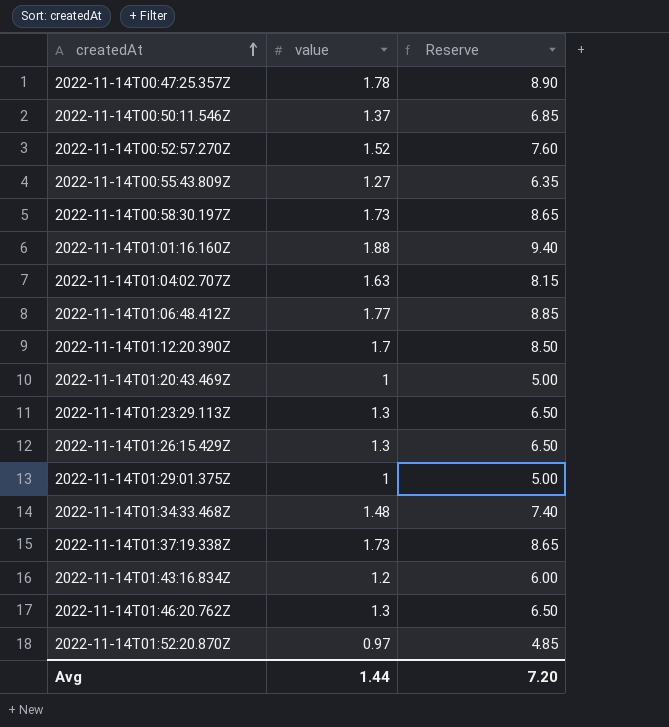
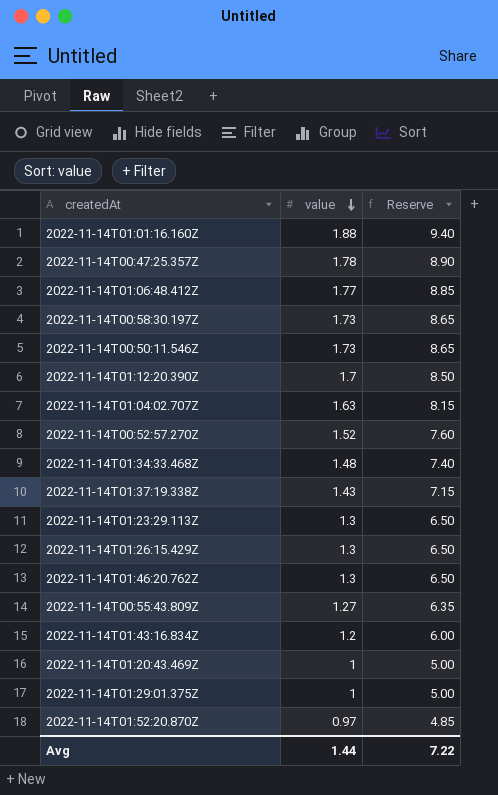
row order: createdAt ascending -> value descending
2022-11-14T00:50:11.546Z | value: 1.37 -> 1.73
2022-11-14T00:50:11.546Z | Reserve: 6.85 -> 8.65
2022-11-14T01:37:19.338Z | value: 1.73 -> 1.43
2022-11-14T01:37:19.338Z | Reserve: 8.65 -> 7.15
Avg | Reserve: 7.20 -> 7.22

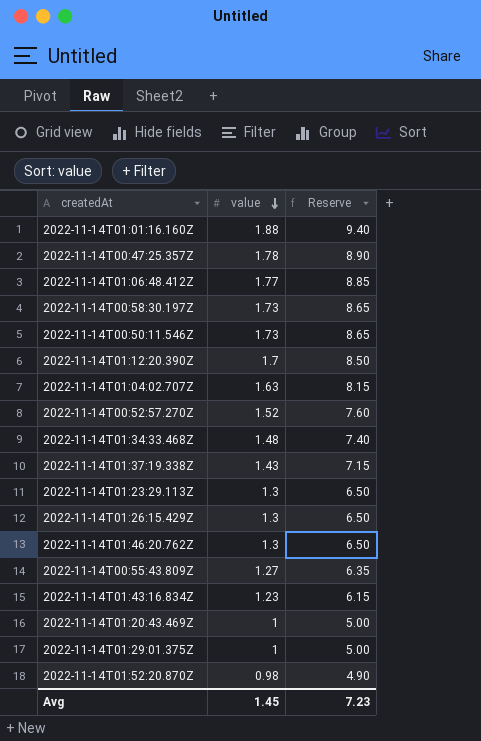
2022-11-14T01:43:16.834Z | value: 1.2 -> 1.23
2022-11-14T01:43:16.834Z | Reserve: 6.00 -> 6.15
2022-11-14T01:52:20.870Z | value: 0.97 -> 0.98
2022-11-14T01:52:20.870Z | Reserve: 4.85 -> 4.90
Avg | value: 1.44 -> 1.45
Avg | Reserve: 7.22 -> 7.23

